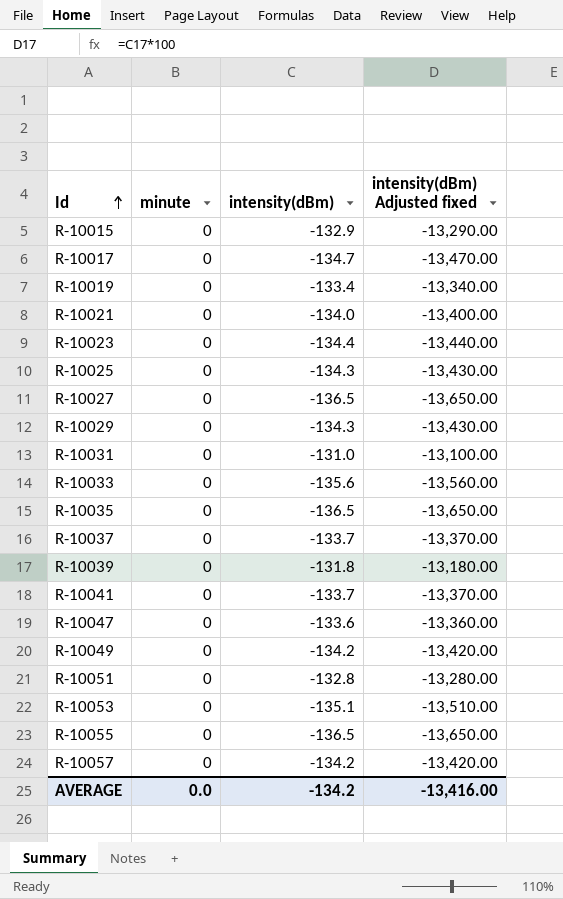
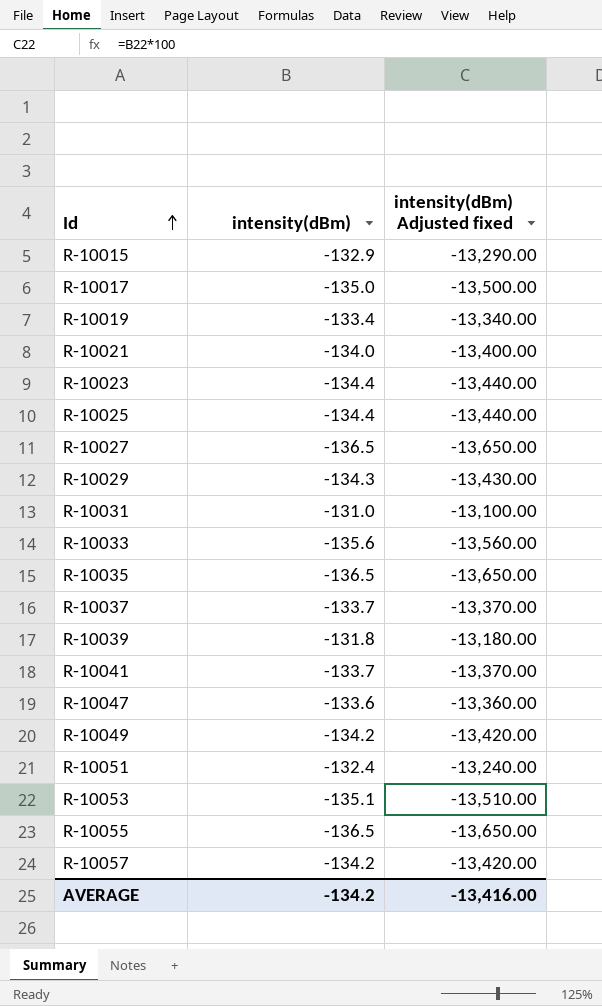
column minute | position: 2 -> none
R-10017 | intensity(dBm): -134.7 -> -135.0
R-10017 | intensity(dBm) Adjusted fixed: -13,470.00 -> -13,500.00
R-10025 | intensity(dBm): -134.3 -> -134.4
R-10025 | intensity(dBm) Adjusted fixed: -13,430.00 -> -13,440.00
R-10051 | intensity(dBm): -132.8 -> -132.4
R-10051 | intensity(dBm) Adjusted fixed: -13,280.00 -> -13,240.00

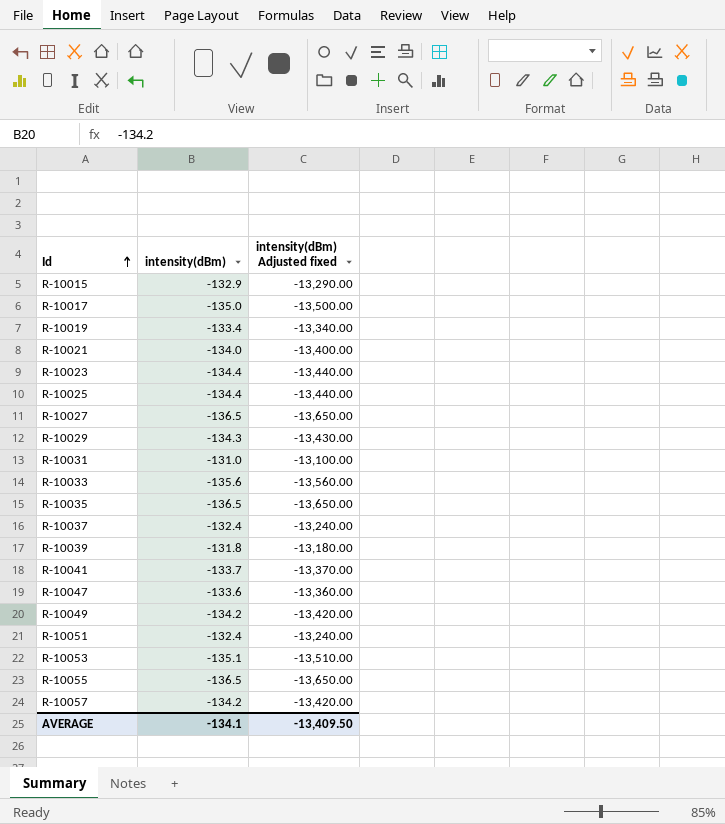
R-10037 | intensity(dBm): -133.7 -> -132.4
R-10037 | intensity(dBm) Adjusted fixed: -13,370.00 -> -13,240.00
AVERAGE | intensity(dBm): -134.2 -> -134.1
AVERAGE | intensity(dBm) Adjusted fixed: -13,416.00 -> -13,409.50

